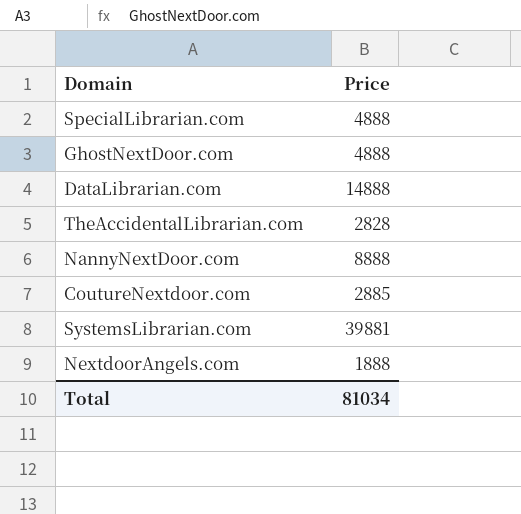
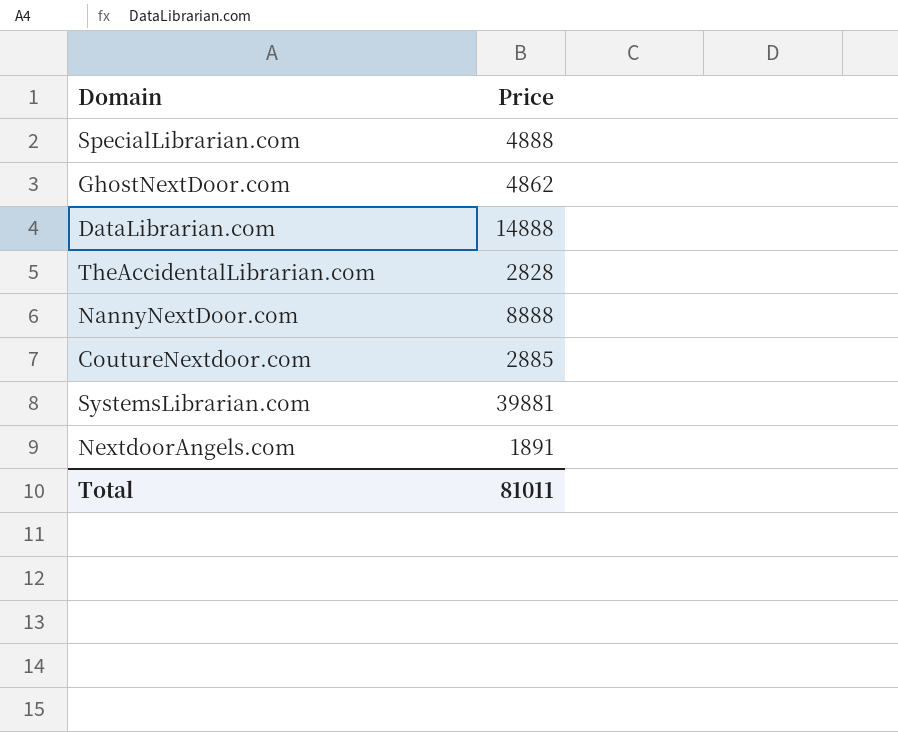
GhostNextDoor.com | Price: 4888 -> 4862
NextdoorAngels.com | Price: 1888 -> 1891
Total | Price: 81034 -> 81011

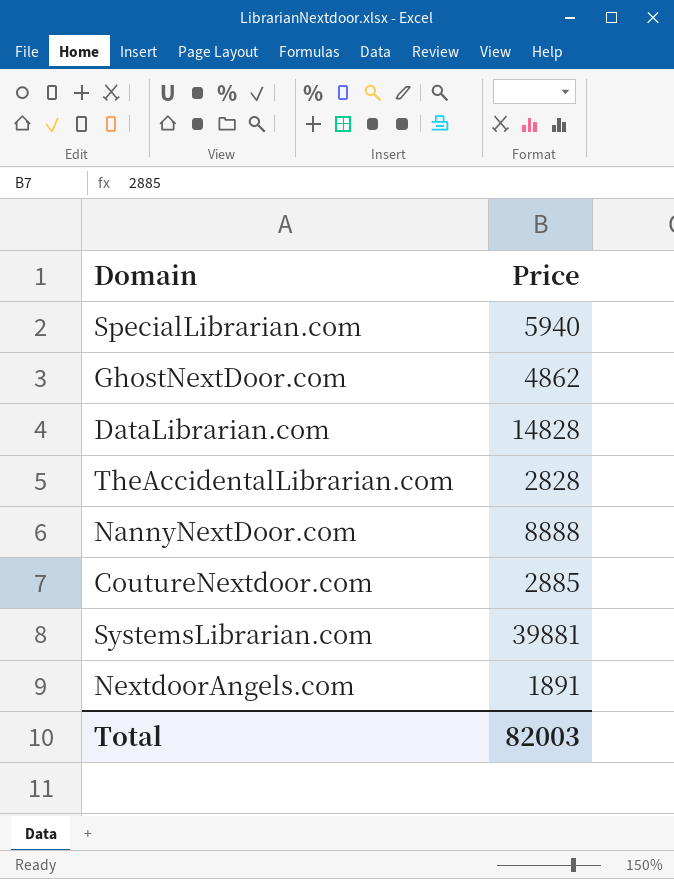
SpecialLibrarian.com | Price: 4888 -> 5940
DataLibrarian.com | Price: 14888 -> 14828
Total | Price: 81011 -> 82003

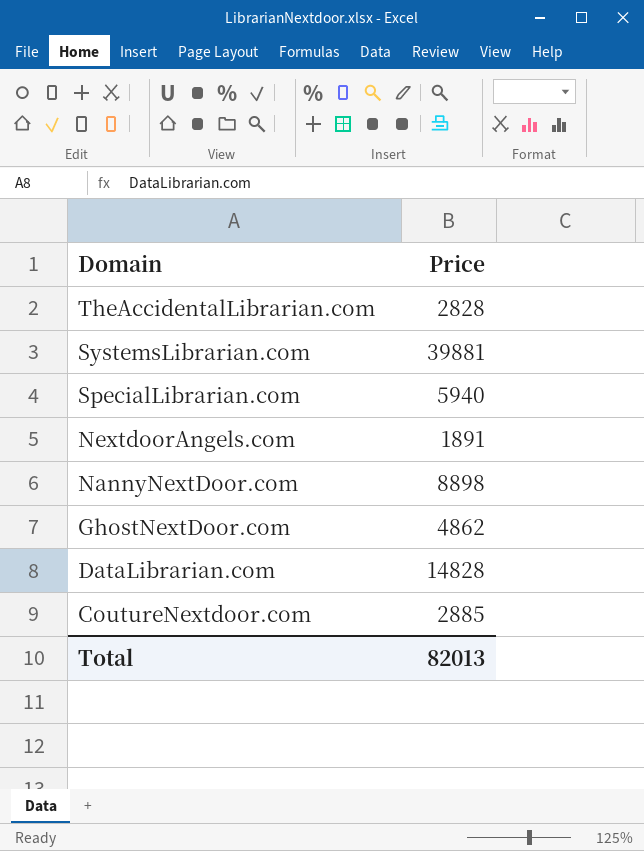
row order: none -> Domain descending
NannyNextDoor.com | Price: 8888 -> 8898
Total | Price: 82003 -> 82013

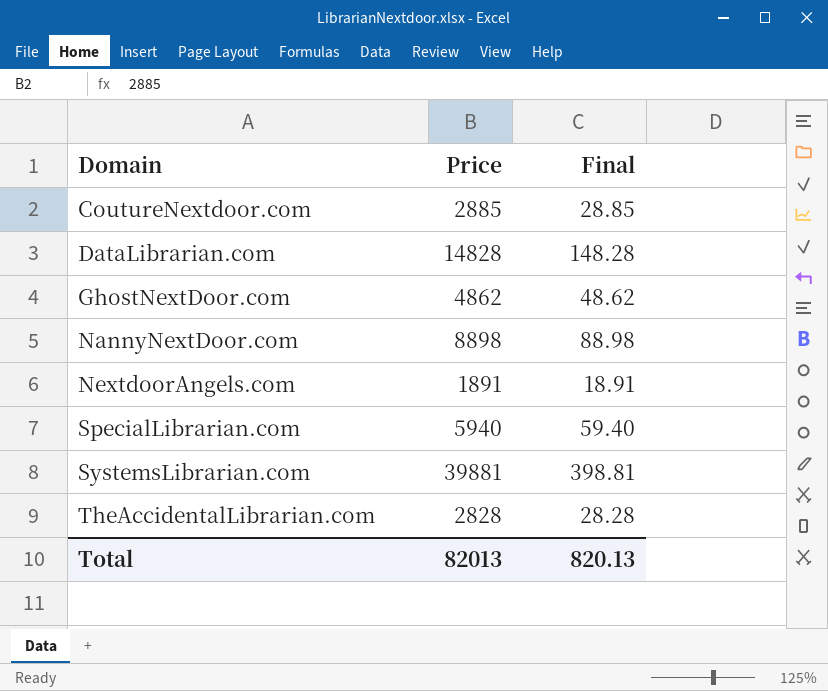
row order: Domain descending -> Domain ascending
column Final | formula: none -> [Price] * 0.01

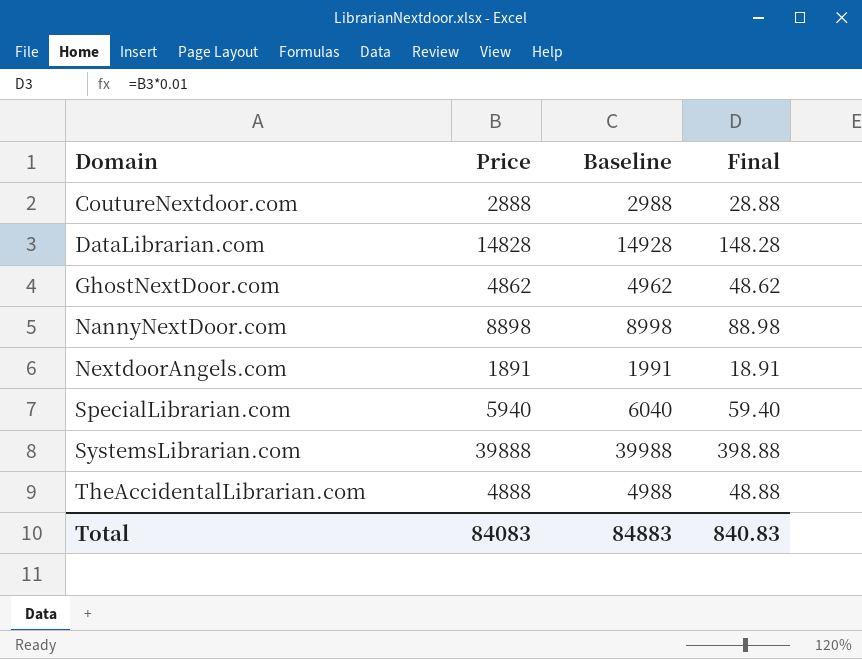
column Baseline | formula: none -> [Price] + 100
CoutureNextdoor.com | Price: 2885 -> 2888
CoutureNextdoor.com | Final: 28.85 -> 28.88
SystemsLibrarian.com | Price: 39881 -> 39888
SystemsLibrarian.com | Final: 398.81 -> 398.88
TheAccidentalLibrarian.com | Price: 2828 -> 4888
TheAccidentalLibrarian.com | Final: 28.28 -> 48.88
Total | Price: 82013 -> 84083
Total | Final: 820.13 -> 840.83

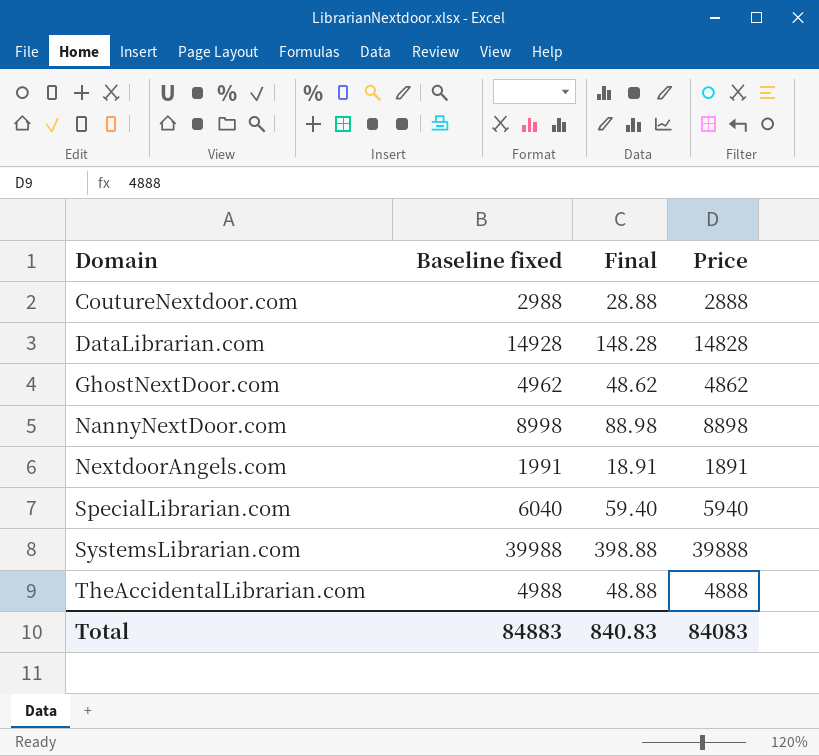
column name: Baseline -> Baseline fixed
column Price | position: 2 -> 4

